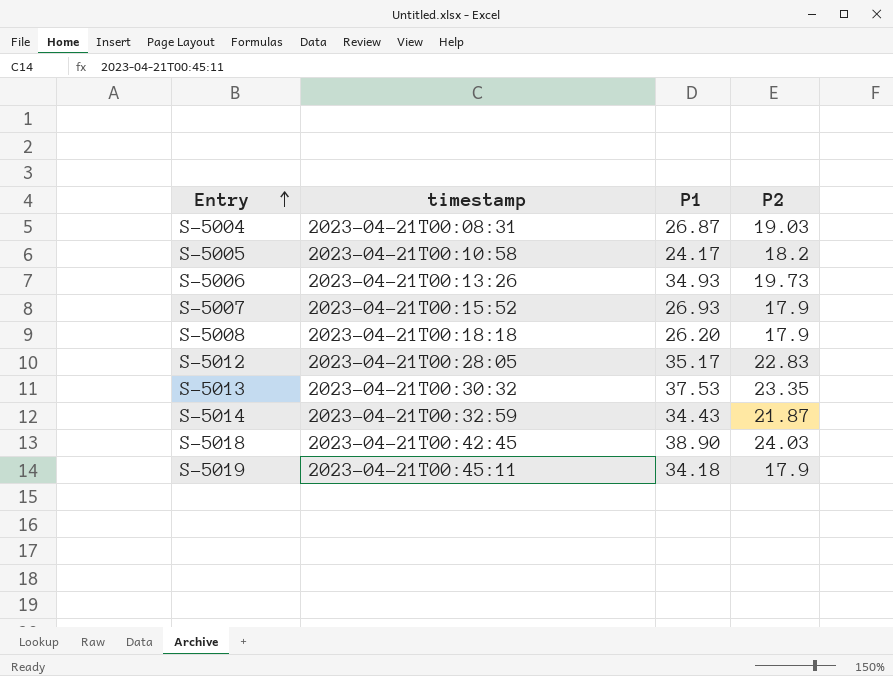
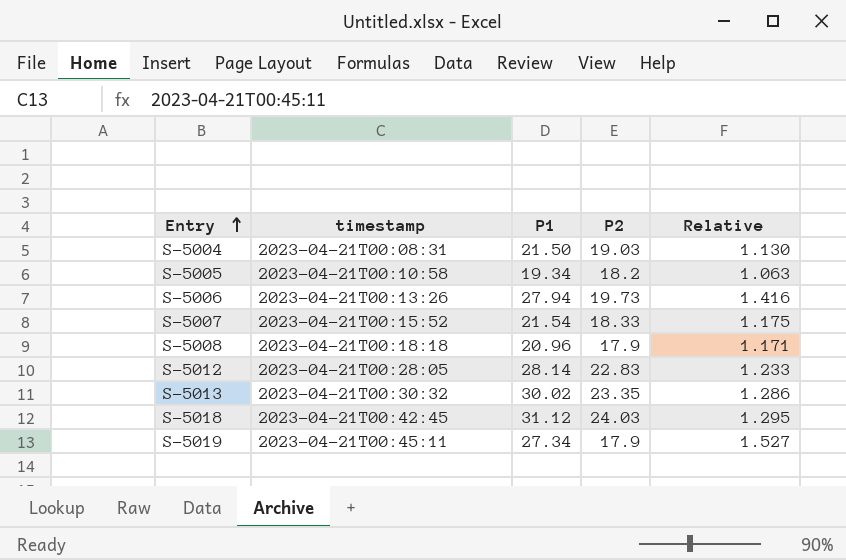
column Relative | formula: none -> [P1] / [P2]
row S-5014: 2023-04-21T00:32:59 | 34.43 | 21.87 -> none
S-5004 | P1: 26.87 -> 21.50
S-5005 | P1: 24.17 -> 19.34
S-5006 | P1: 34.93 -> 27.94
S-5007 | P1: 26.93 -> 21.54
S-5007 | P2: 17.9 -> 18.33
S-5008 | P1: 26.20 -> 20.96
S-5012 | P1: 35.17 -> 28.14
S-5013 | P1: 37.53 -> 30.02
S-5018 | P1: 38.90 -> 31.12
S-5019 | P1: 34.18 -> 27.34

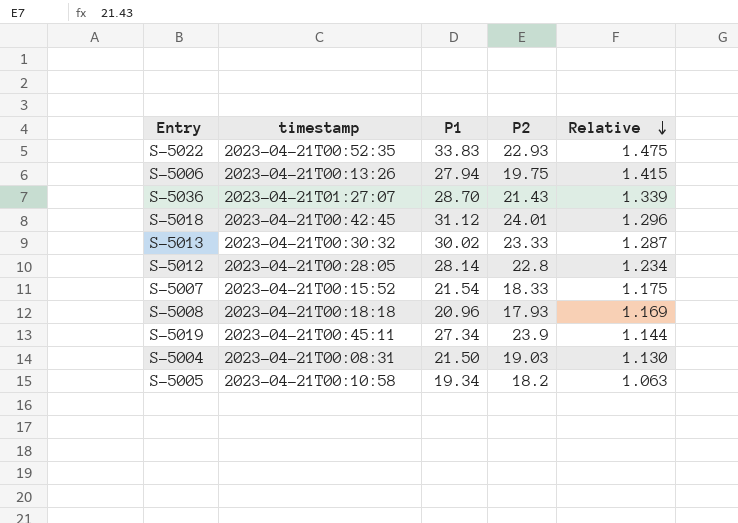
row order: Entry ascending -> Relative descending
row S-5022: none -> 2023-04-21T00:52:35 | 33.83 | 22.93 | 1.475
S-5006 | P2: 19.73 -> 19.75
S-5006 | Relative: 1.416 -> 1.415
row S-5036: none -> 2023-04-21T01:27:07 | 28.70 | 21.43 | 1.339
S-5018 | P2: 24.03 -> 24.01
S-5018 | Relative: 1.295 -> 1.296
S-5013 | P2: 23.35 -> 23.33
S-5013 | Relative: 1.286 -> 1.287
S-5012 | P2: 22.83 -> 22.8
S-5012 | Relative: 1.233 -> 1.234
S-5008 | P2: 17.9 -> 17.93
S-5008 | Relative: 1.171 -> 1.169
S-5019 | P2: 17.9 -> 23.9
S-5019 | Relative: 1.527 -> 1.144

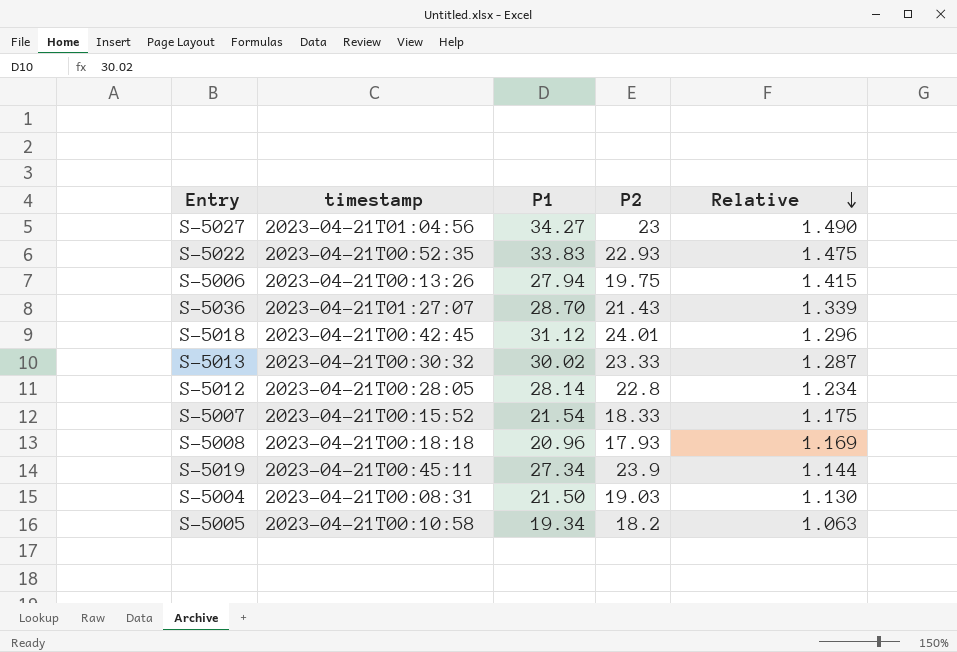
row S-5027: none -> 2023-04-21T01:04:56 | 34.27 | 23 | 1.490

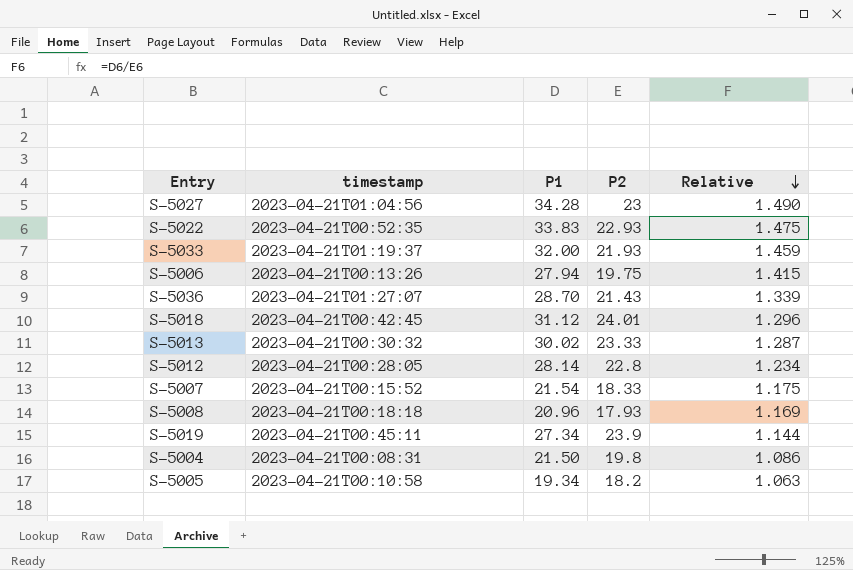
S-5027 | P1: 34.27 -> 34.28
row S-5033: none -> 2023-04-21T01:19:37 | 32.00 | 21.93 | 1.459
S-5004 | P2: 19.03 -> 19.8
S-5004 | Relative: 1.130 -> 1.086

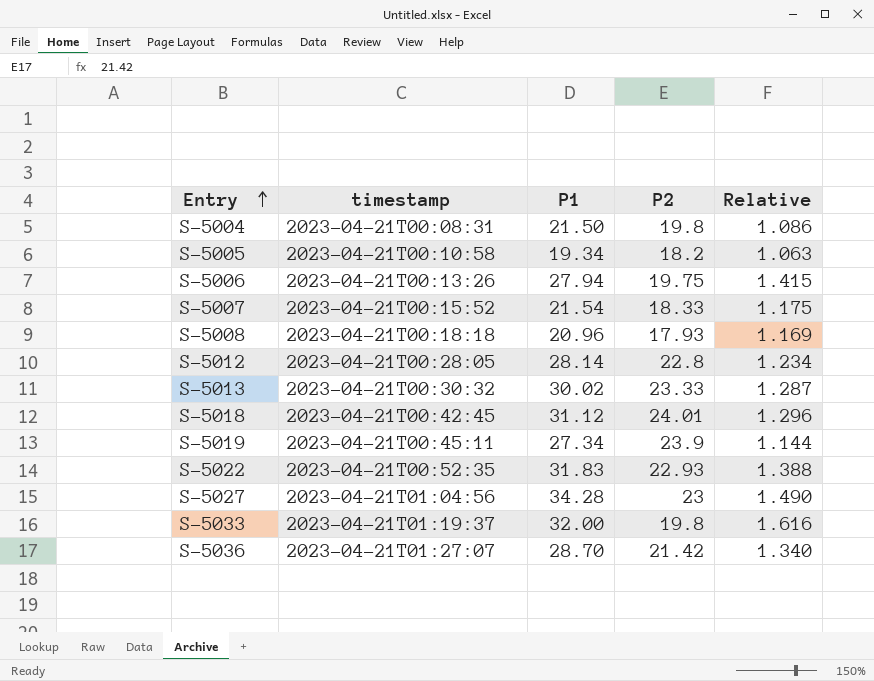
row order: Relative descending -> Entry ascending
S-5022 | P1: 33.83 -> 31.83
S-5022 | Relative: 1.475 -> 1.388
S-5033 | P2: 21.93 -> 19.8
S-5033 | Relative: 1.459 -> 1.616
S-5036 | P2: 21.43 -> 21.42
S-5036 | Relative: 1.339 -> 1.340

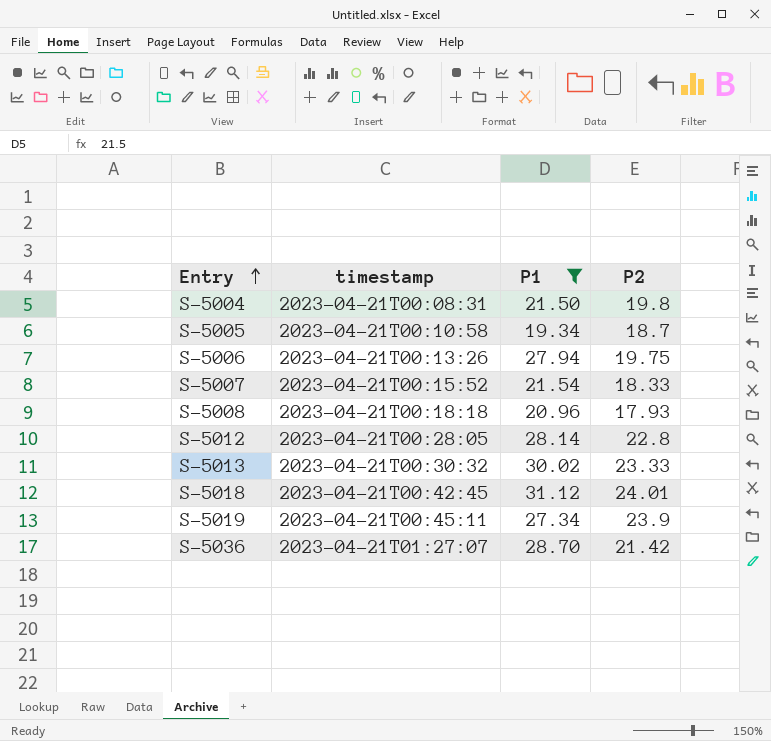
filter: none -> P1 <= 31.12
column Relative | formula: [P1] / [P2] -> none
S-5005 | P2: 18.2 -> 18.7

